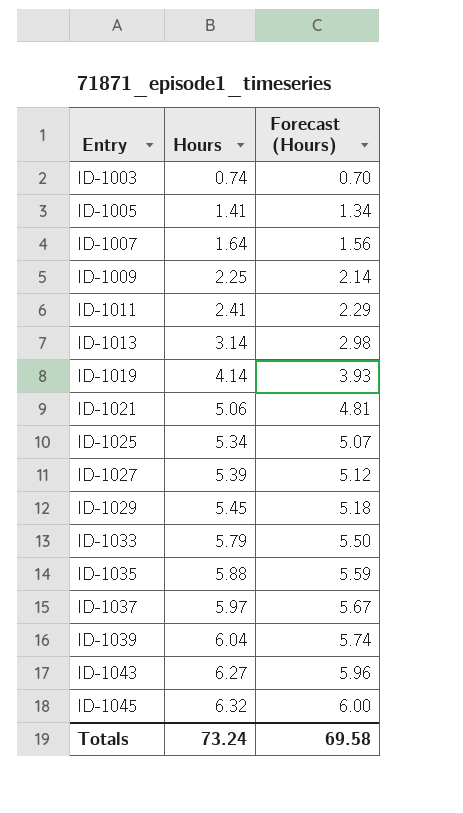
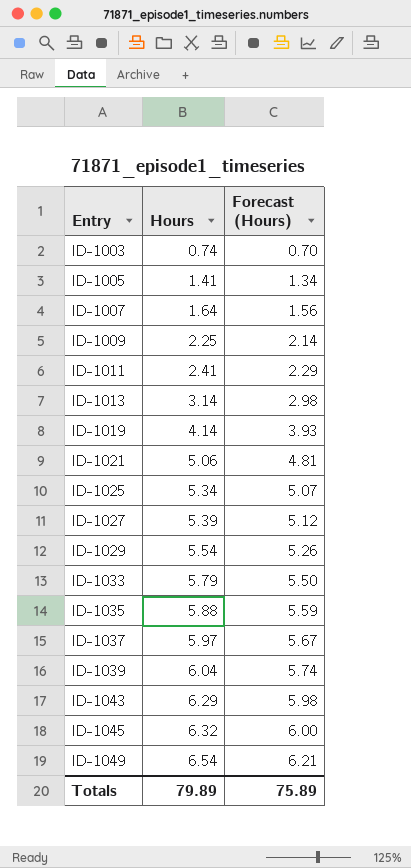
ID-1029 | Hours: 5.45 -> 5.54
ID-1029 | Forecast (Hours): 5.18 -> 5.26
ID-1043 | Hours: 6.27 -> 6.29
ID-1043 | Forecast (Hours): 5.96 -> 5.98
row ID-1049: none -> 6.54 | 6.21
Totals | Hours: 73.24 -> 79.89
Totals | Forecast (Hours): 69.58 -> 75.89

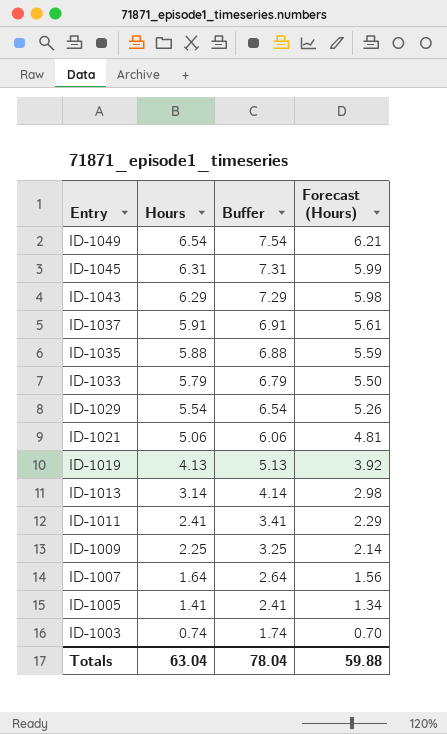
row order: Entry ascending -> Entry descending
column Buffer | formula: none -> [Hours] + 1
row ID-1025: 5.34 | 5.07 -> none
row ID-1027: 5.39 | 5.12 -> none
row ID-1039: 6.04 | 5.74 -> none
ID-1045 | Hours: 6.32 -> 6.31
ID-1045 | Forecast (Hours): 6.00 -> 5.99
ID-1037 | Hours: 5.97 -> 5.91
ID-1037 | Forecast (Hours): 5.67 -> 5.61
ID-1019 | Hours: 4.14 -> 4.13
ID-1019 | Forecast (Hours): 3.93 -> 3.92
Totals | Hours: 79.89 -> 63.04
Totals | Forecast (Hours): 75.89 -> 59.88

